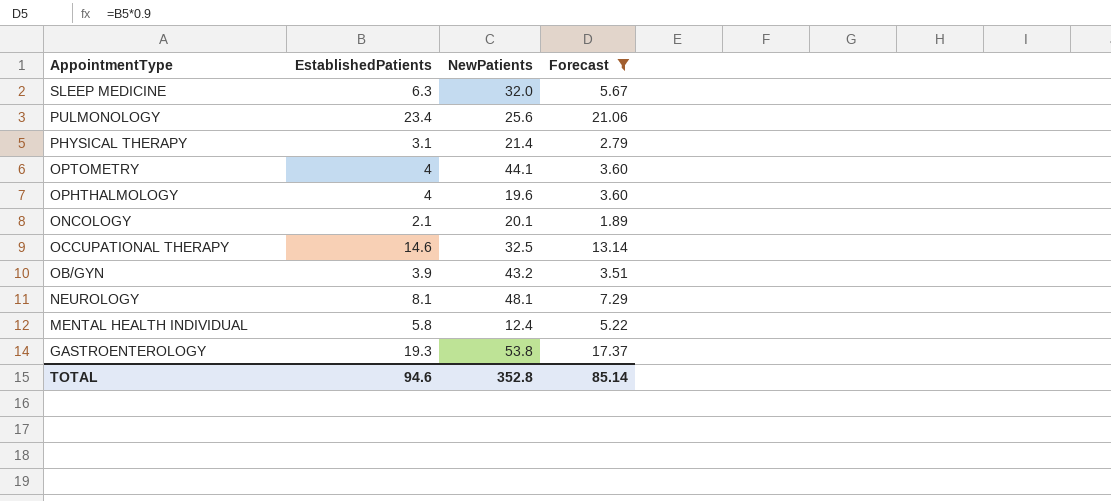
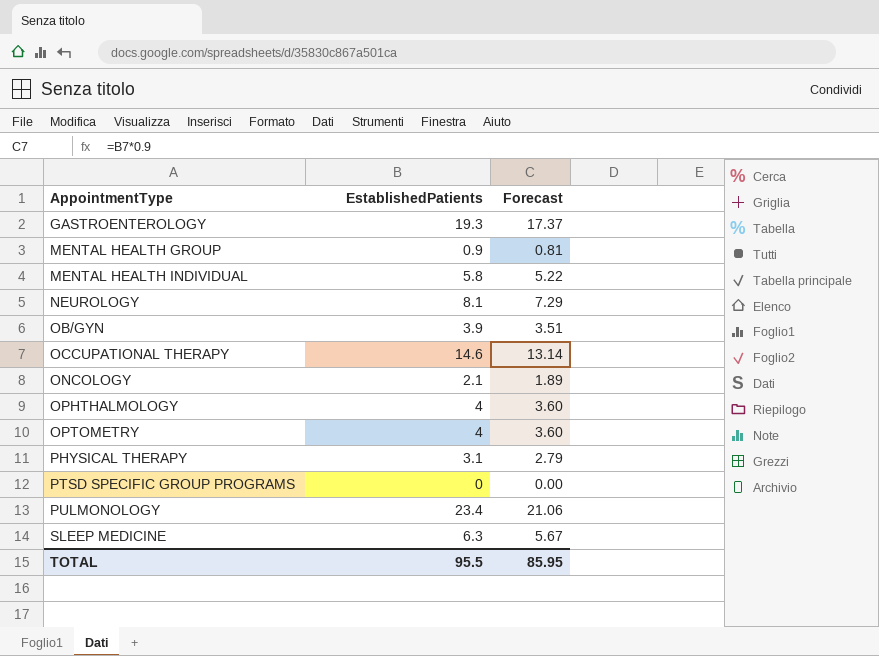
filter: Forecast >= 1.89 -> none
row order: AppointmentType descending -> AppointmentType ascending
column NewPatients | position: 3 -> none
TOTAL | EstablishedPatients: 94.6 -> 95.5
TOTAL | Forecast: 85.14 -> 85.95

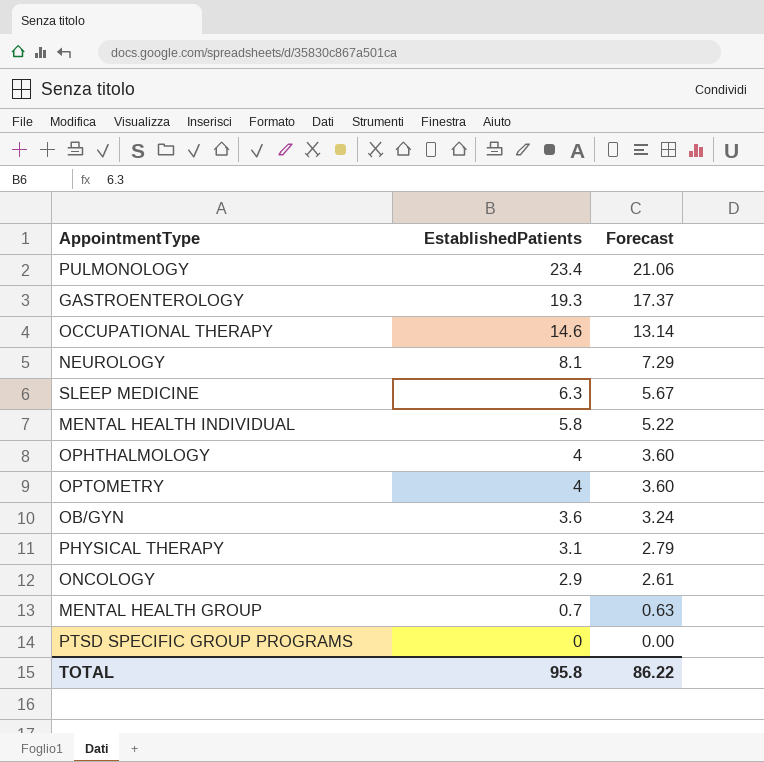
row order: AppointmentType ascending -> EstablishedPatients descending
OB/GYN | EstablishedPatients: 3.9 -> 3.6
OB/GYN | Forecast: 3.51 -> 3.24
ONCOLOGY | EstablishedPatients: 2.1 -> 2.9
ONCOLOGY | Forecast: 1.89 -> 2.61
MENTAL HEALTH GROUP | EstablishedPatients: 0.9 -> 0.7
MENTAL HEALTH GROUP | Forecast: 0.81 -> 0.63
TOTAL | EstablishedPatients: 95.5 -> 95.8
TOTAL | Forecast: 85.95 -> 86.22

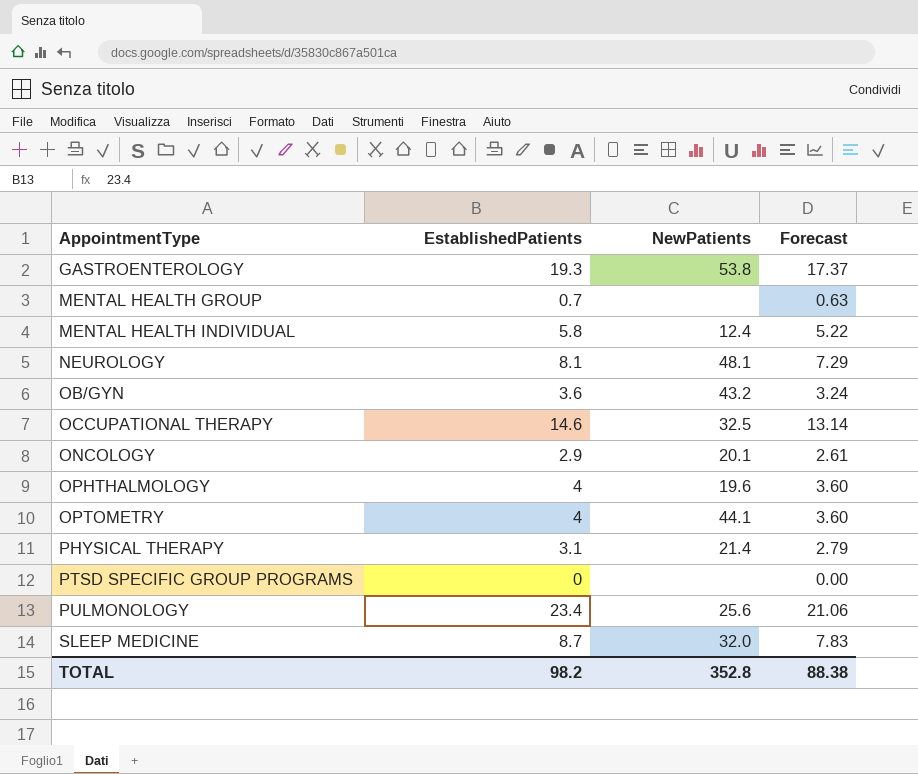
row order: EstablishedPatients descending -> AppointmentType ascending
column NewPatients | position: none -> 3
SLEEP MEDICINE | EstablishedPatients: 6.3 -> 8.7
SLEEP MEDICINE | Forecast: 5.67 -> 7.83
TOTAL | EstablishedPatients: 95.8 -> 98.2
TOTAL | Forecast: 86.22 -> 88.38

